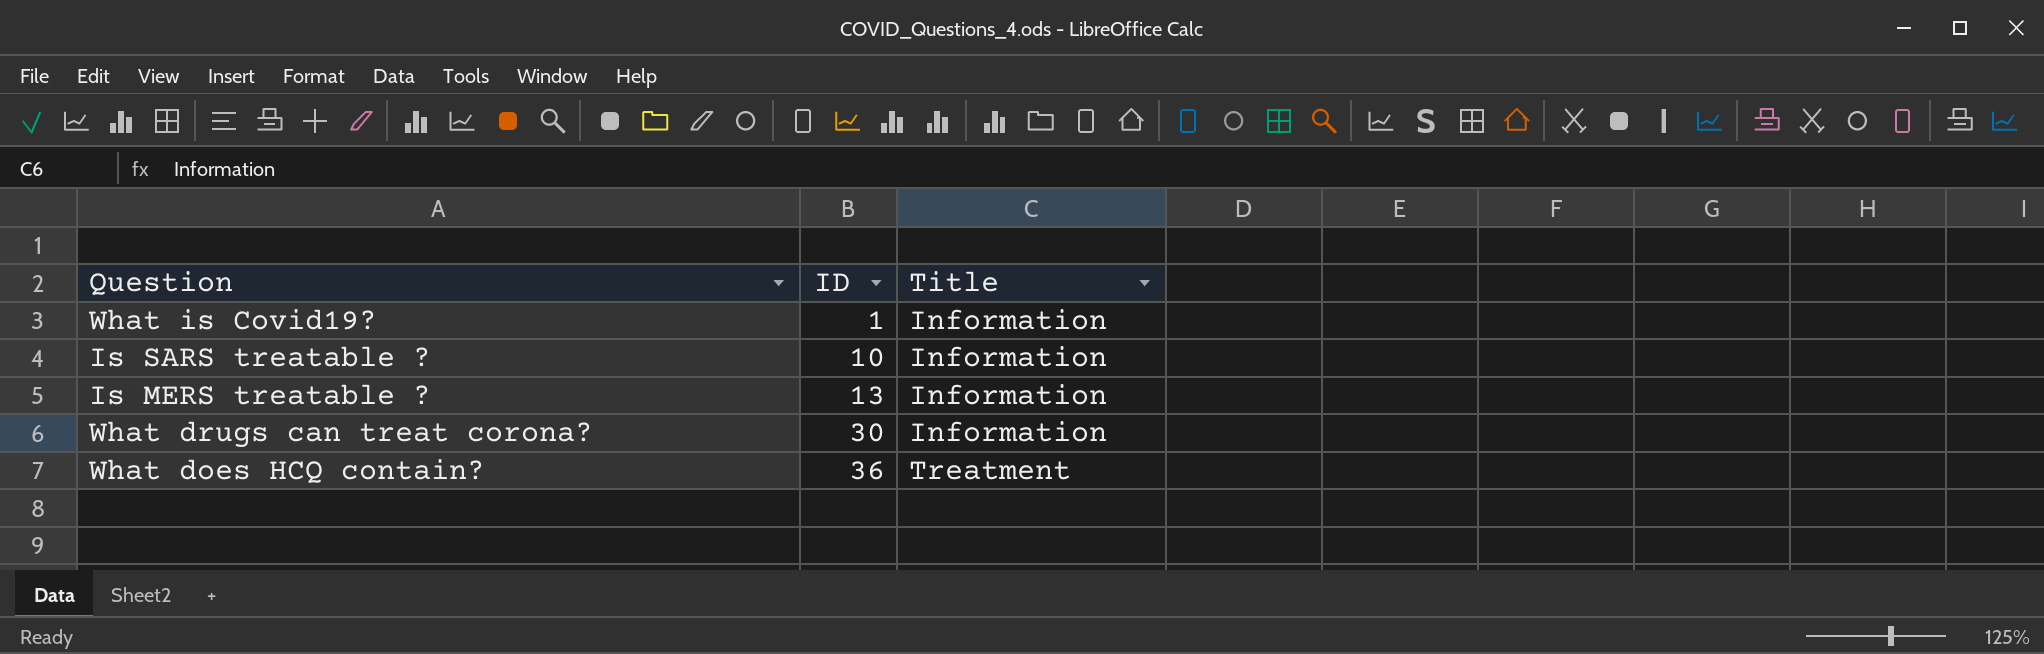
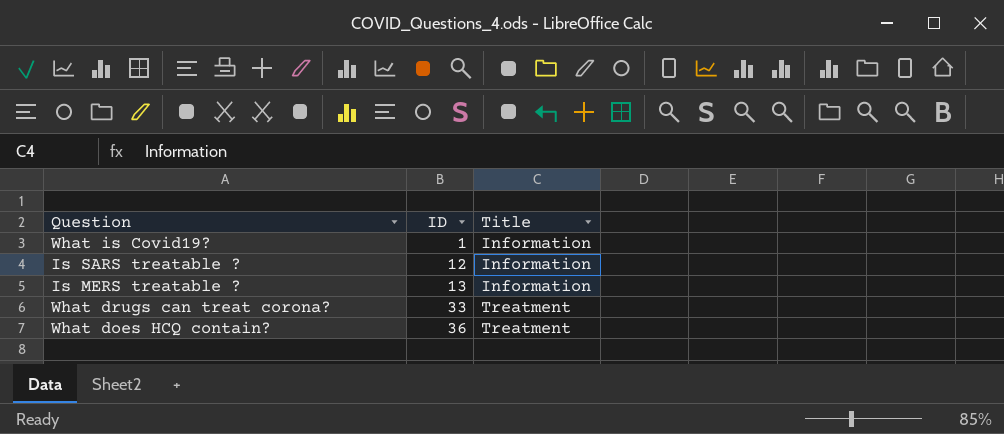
Is SARS treatable ? | ID: 10 -> 12
What drugs can treat corona? | ID: 30 -> 33
What drugs can treat corona? | Title: Information -> Treatment

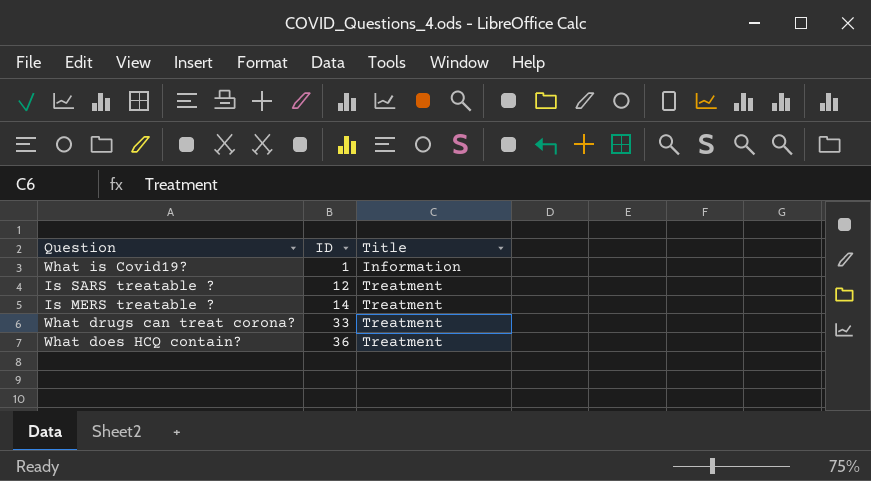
Is SARS treatable ? | Title: Information -> Treatment
Is MERS treatable ? | ID: 13 -> 14
Is MERS treatable ? | Title: Information -> Treatment

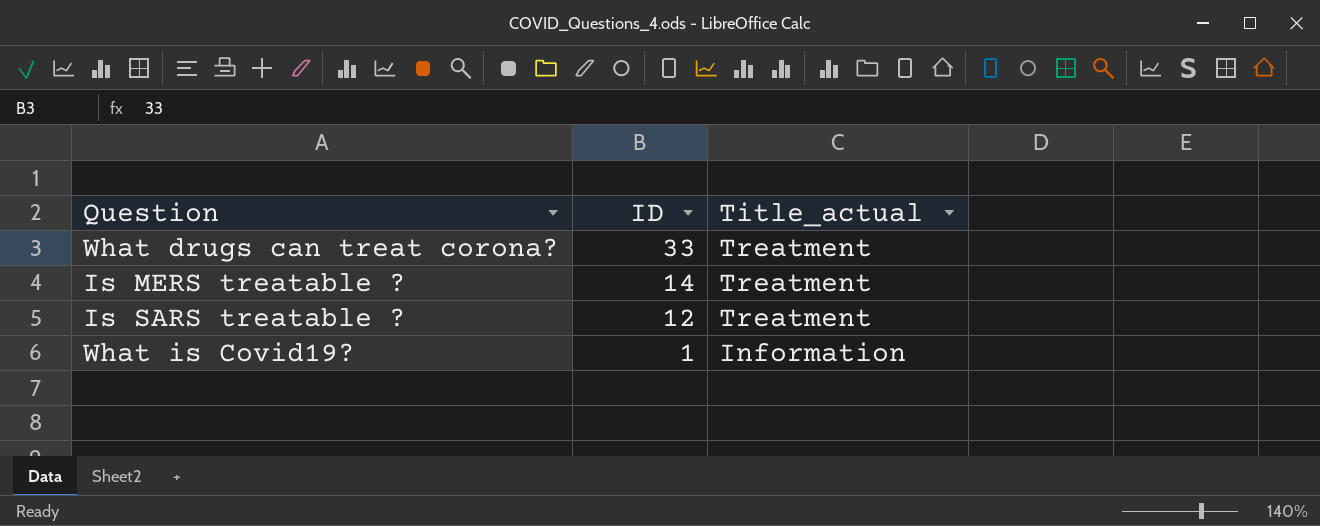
row order: ID ascending -> ID descending
column name: Title -> Title_actual
row What does HCQ contain?: 36 | Treatment -> none

